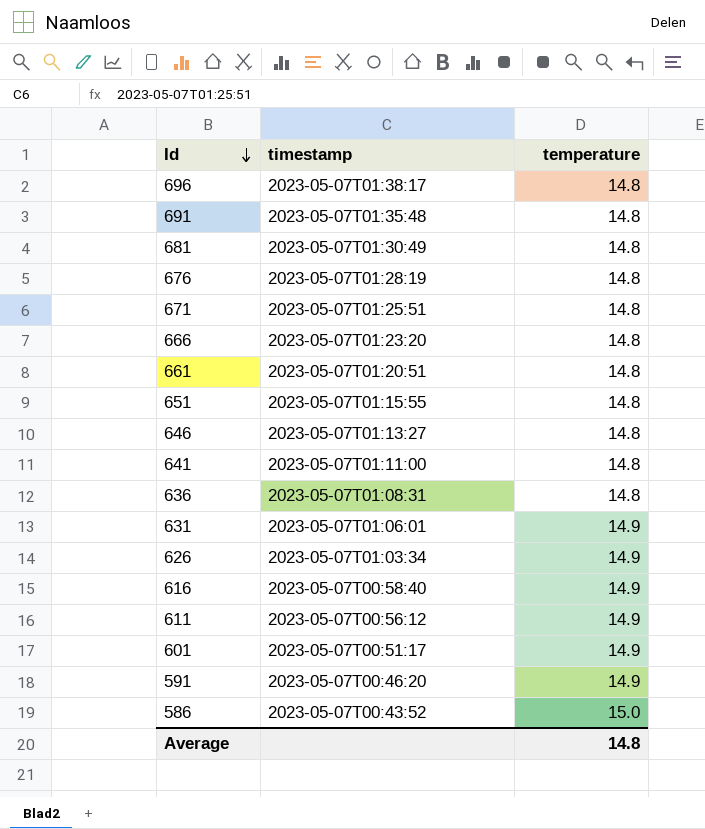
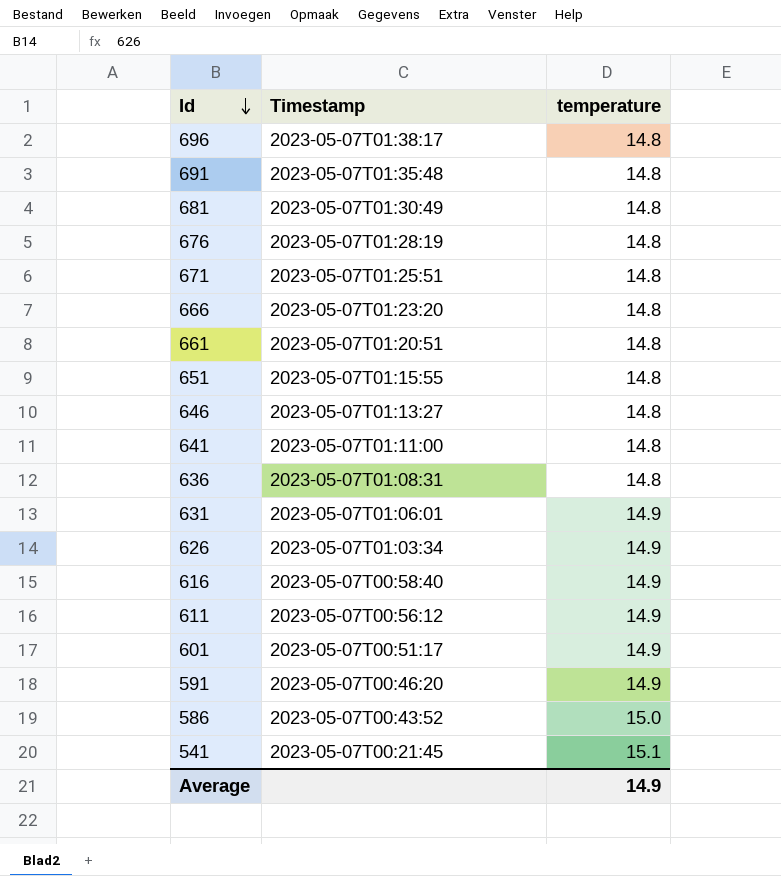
column name: timestamp -> Timestamp
row 541: none -> 2023-05-07T00:21:45 | 15.1
Average | temperature: 14.8 -> 14.9

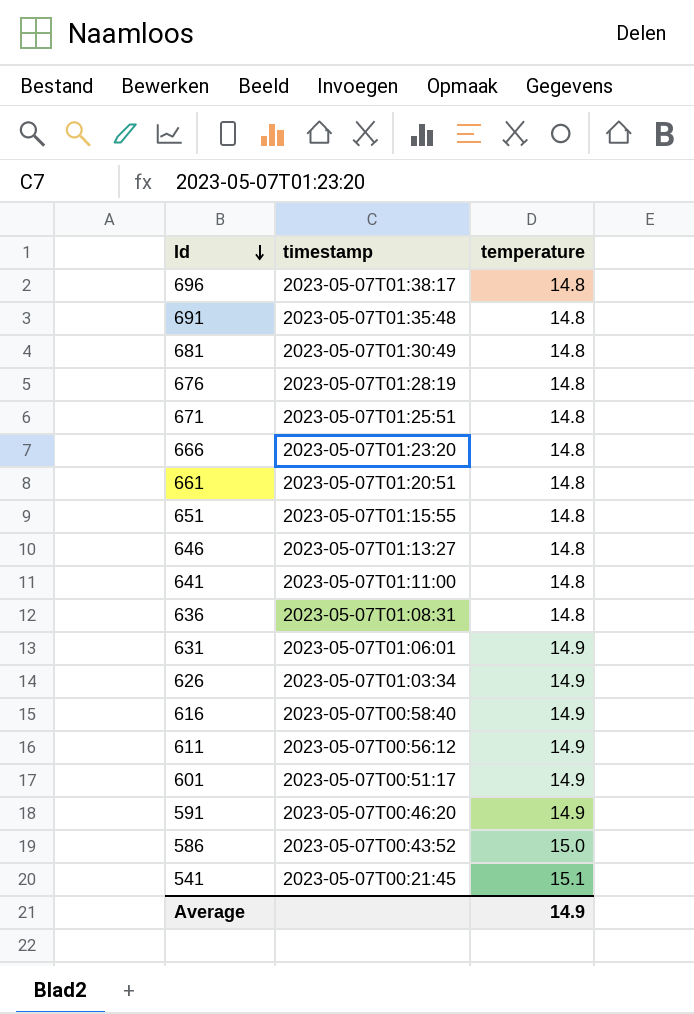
column name: Timestamp -> timestamp

